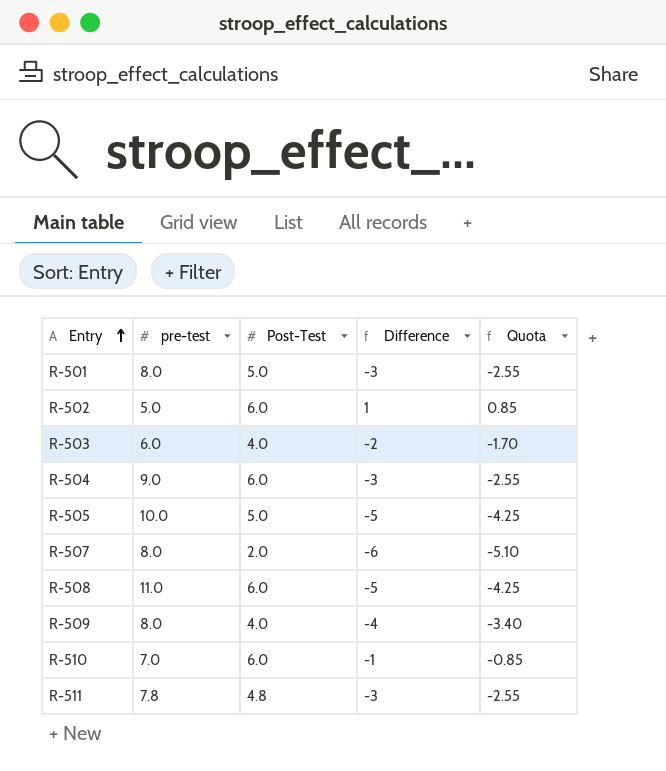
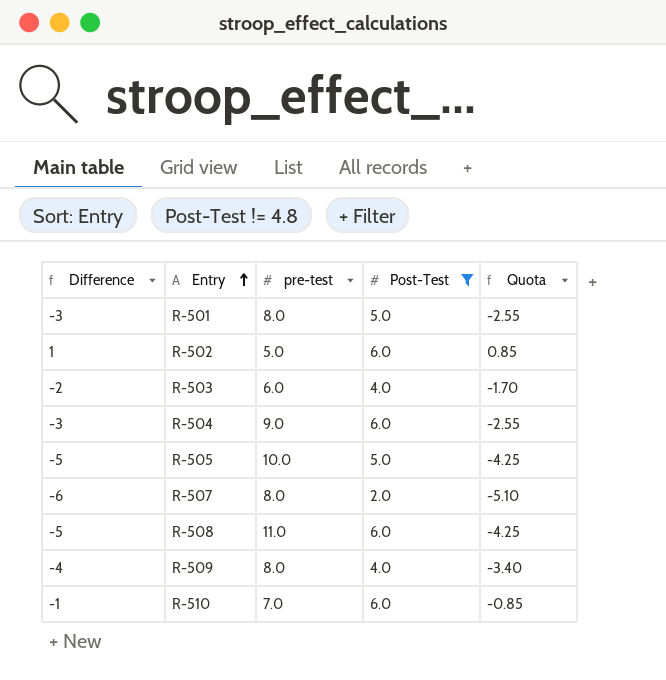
filter: none -> Post-Test != 4.8
column Difference | position: 4 -> 1

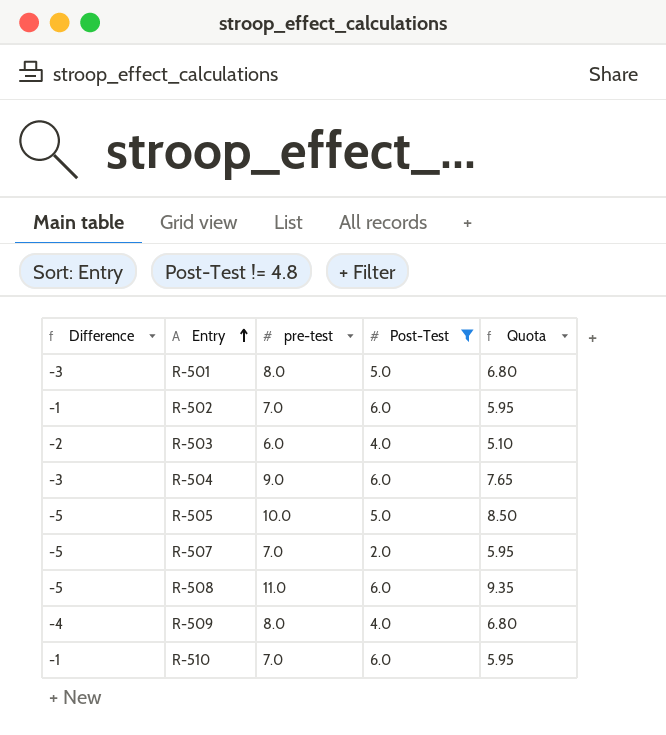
column Quota | formula: [Difference] * 0.85 -> [pre-test] * 0.85
R-502 | Difference: 1 -> -1
R-502 | pre-test: 5.0 -> 7.0
R-507 | Difference: -6 -> -5
R-507 | pre-test: 8.0 -> 7.0

